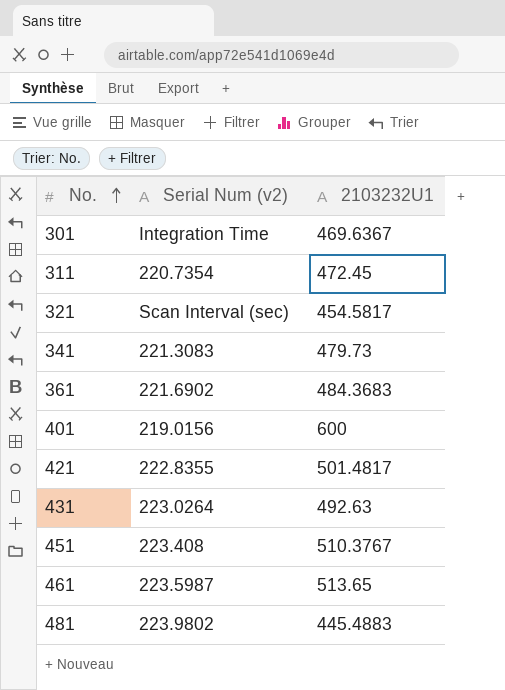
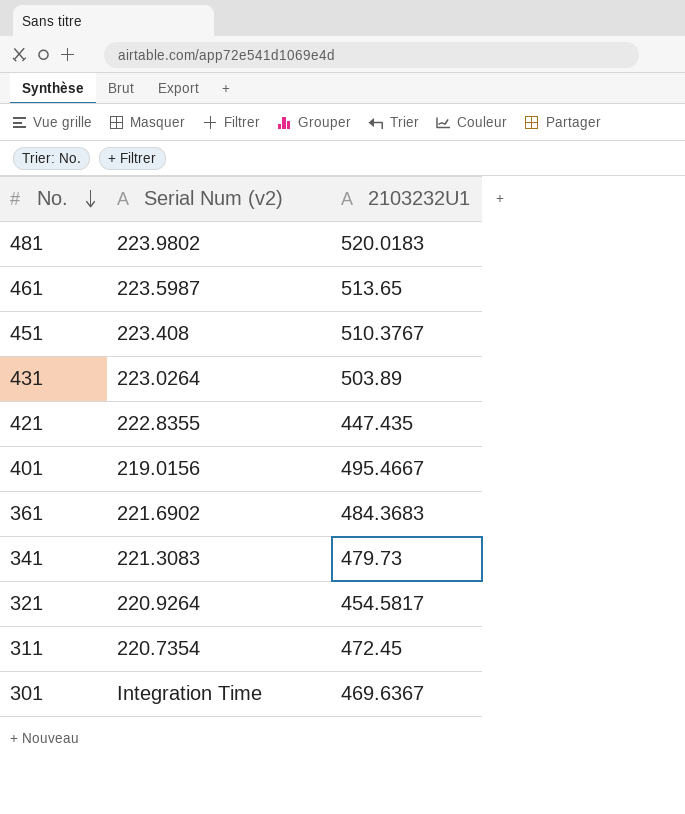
row order: No. ascending -> No. descending
481 | 2103232U1: 445.4883 -> 520.0183
431 | 2103232U1: 492.63 -> 503.89
421 | 2103232U1: 501.4817 -> 447.435
401 | 2103232U1: 600 -> 495.4667
321 | Serial Num (v2): Scan Interval (sec) -> 220.9264

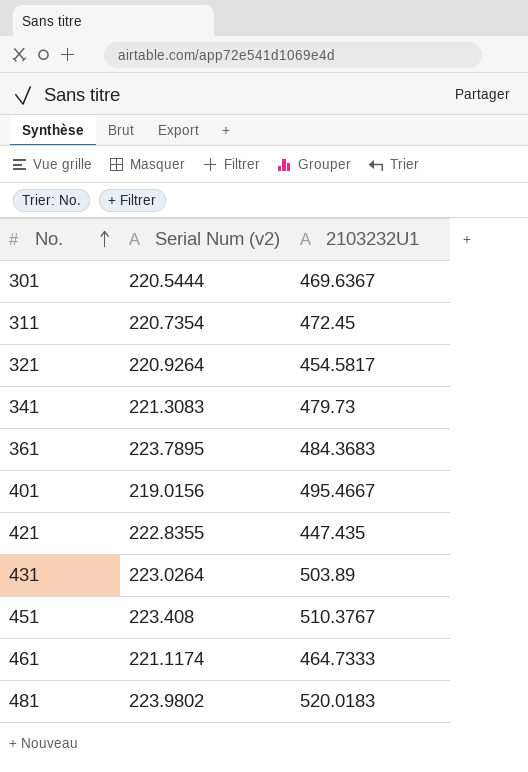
row order: No. descending -> No. ascending
301 | Serial Num (v2): Integration Time -> 220.5444
361 | Serial Num (v2): 221.6902 -> 223.7895
461 | Serial Num (v2): 223.5987 -> 221.1174
461 | 2103232U1: 513.65 -> 464.7333

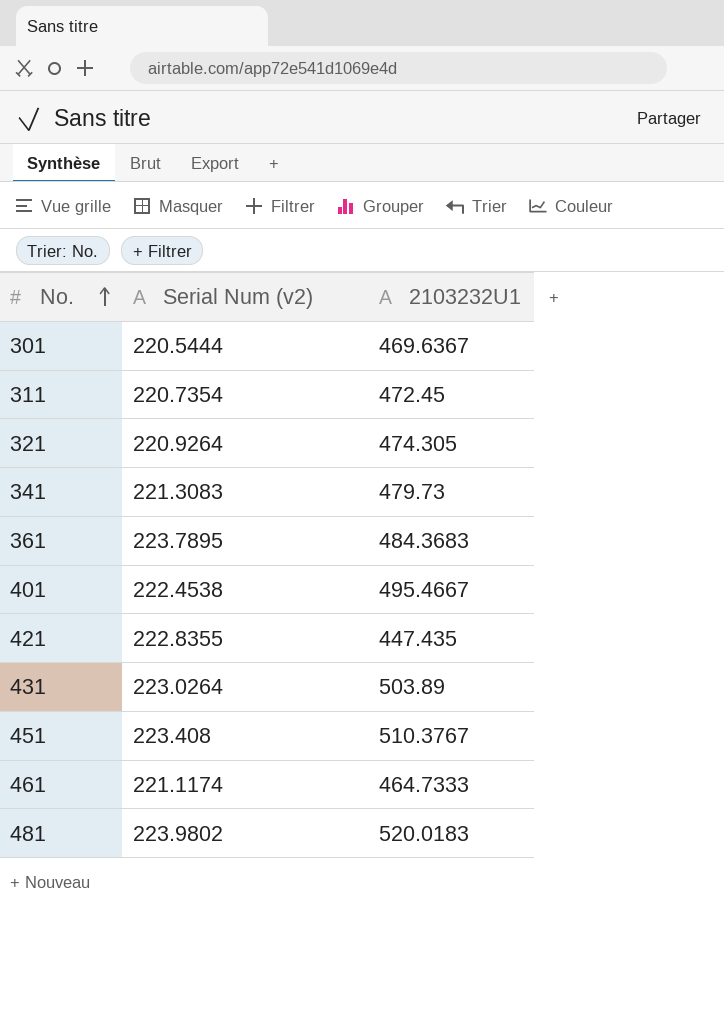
321 | 2103232U1: 454.5817 -> 474.305
401 | Serial Num (v2): 219.0156 -> 222.4538

